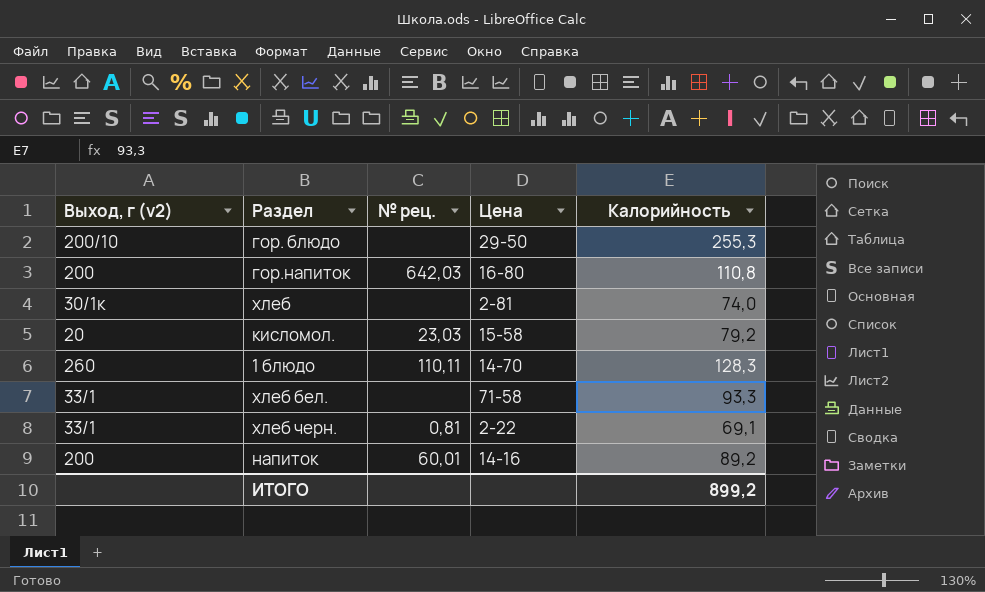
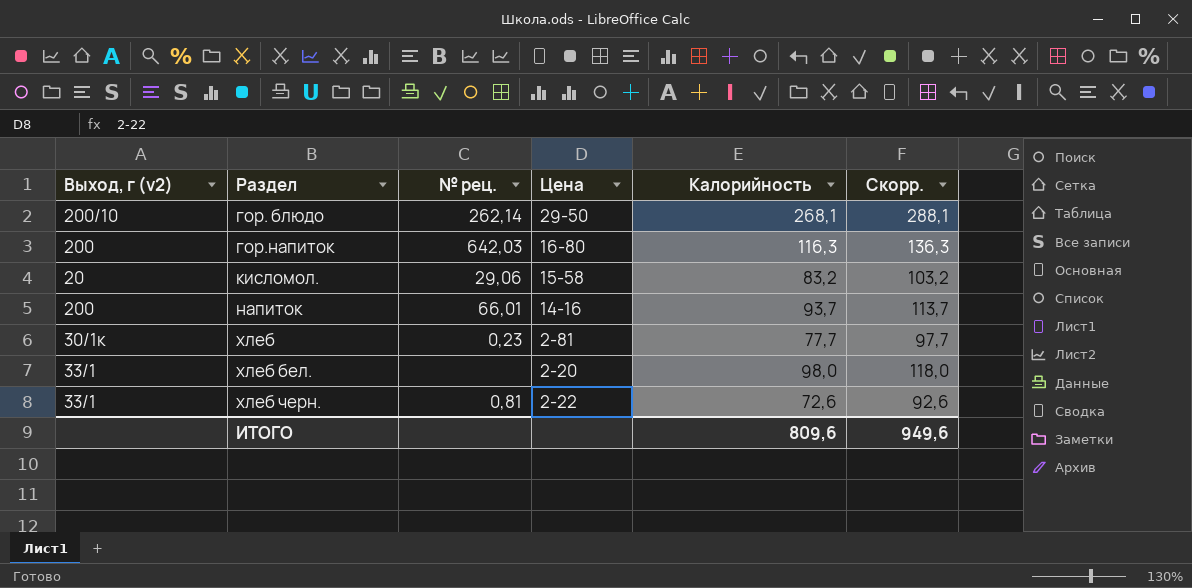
row order: none -> Раздел ascending
column Скорр. | formula: none -> [Калорийность] + 20
row 1 блюдо: 260 | 110,11 | 14-70 | 128,3 -> none
гор. блюдо | № рец.: none -> 262,14
гор. блюдо | Калорийность: 255,3 -> 268,1
гор.напиток | Калорийность: 110,8 -> 116,3
кисломол. | № рец.: 23,03 -> 29,06
кисломол. | Калорийность: 79,2 -> 83,2
напиток | № рец.: 60,01 -> 66,01
напиток | Калорийность: 89,2 -> 93,7
хлеб | № рец.: none -> 0,23
хлеб | Калорийность: 74,0 -> 77,7
хлеб бел. | Цена: 71-58 -> 2-20
хлеб бел. | Калорийность: 93,3 -> 98,0
хлеб черн. | Калорийность: 69,1 -> 72,6
ИТОГО | Калорийность: 899,2 -> 809,6

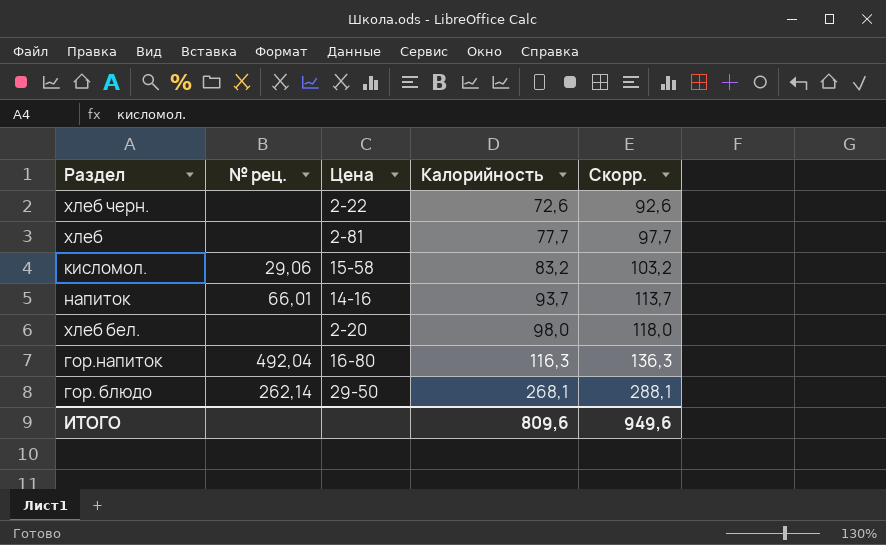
row order: Раздел ascending -> Калорийность ascending
column Выход, г (v2) | position: 1 -> none
хлеб черн. | № рец.: 0,81 -> none
хлеб | № рец.: 0,23 -> none
гор.напиток | № рец.: 642,03 -> 492,04

